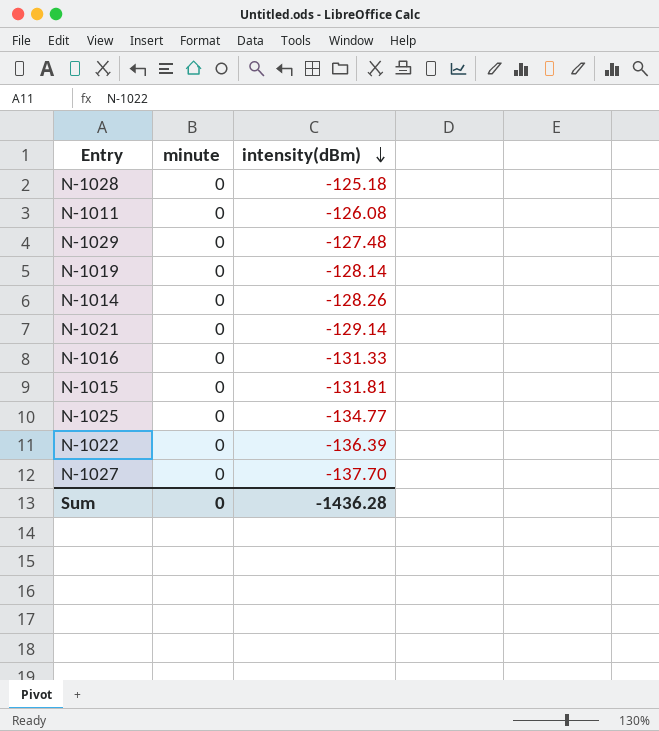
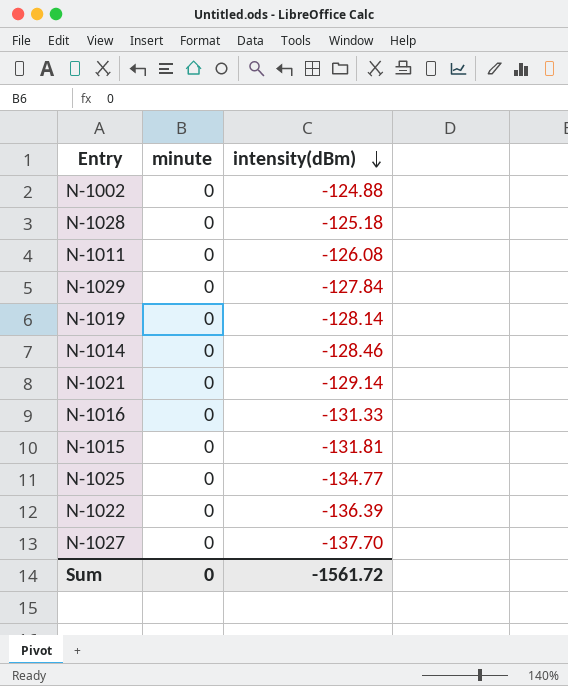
row N-1002: none -> 0 | -124.88
N-1029 | intensity(dBm): -127.48 -> -127.84
N-1014 | intensity(dBm): -128.26 -> -128.46
Sum | intensity(dBm): -1436.28 -> -1561.72

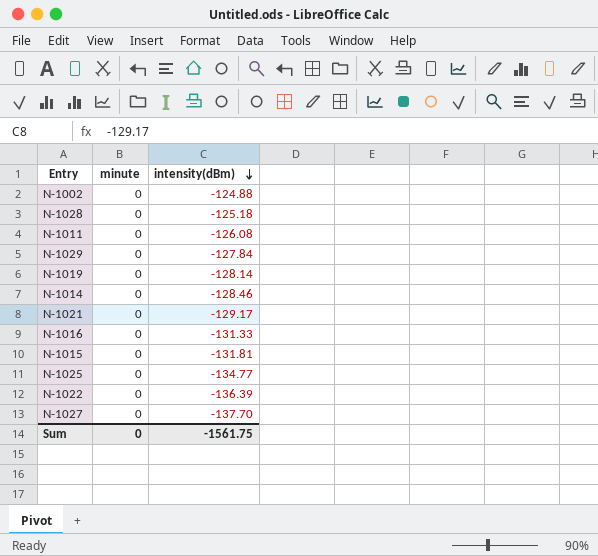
N-1021 | intensity(dBm): -129.14 -> -129.17
Sum | intensity(dBm): -1561.72 -> -1561.75

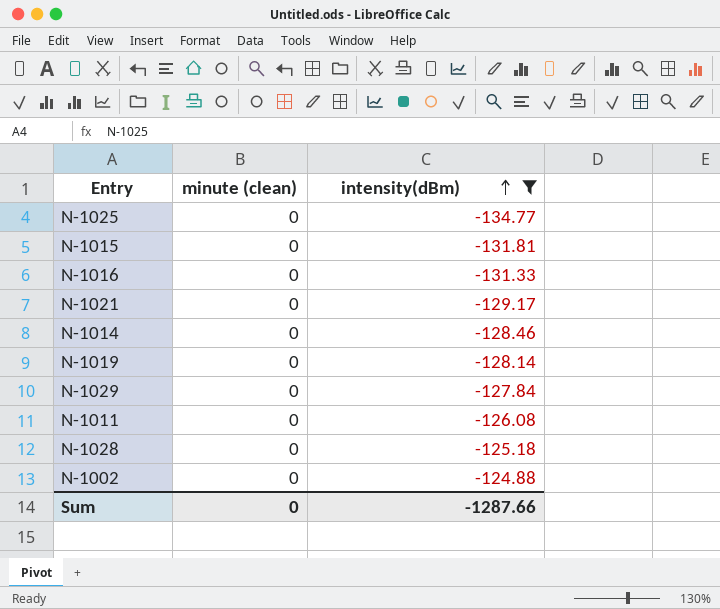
filter: none -> intensity(dBm) >= -134.77
row order: intensity(dBm) descending -> intensity(dBm) ascending
column name: minute -> minute (clean)
Sum | intensity(dBm): -1561.75 -> -1287.66

